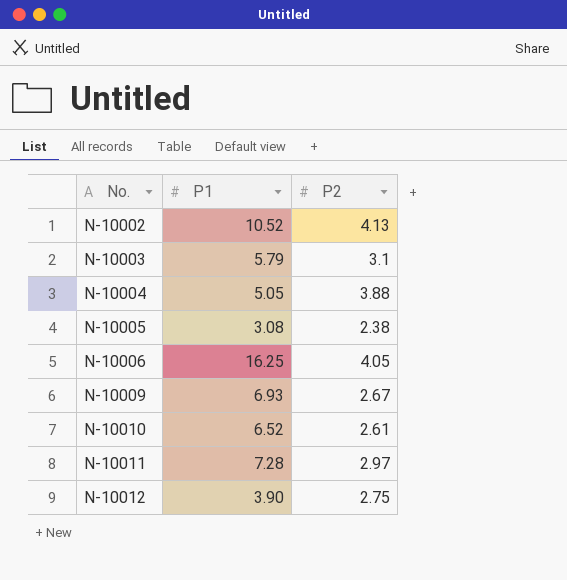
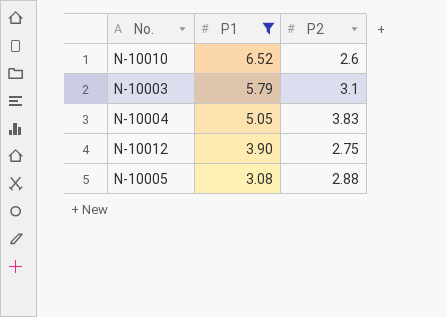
filter: none -> P1 <= 6.52
row order: No. ascending -> P1 descending
N-10010 | P2: 2.61 -> 2.6
N-10004 | P2: 3.88 -> 3.83
N-10005 | P2: 2.38 -> 2.88

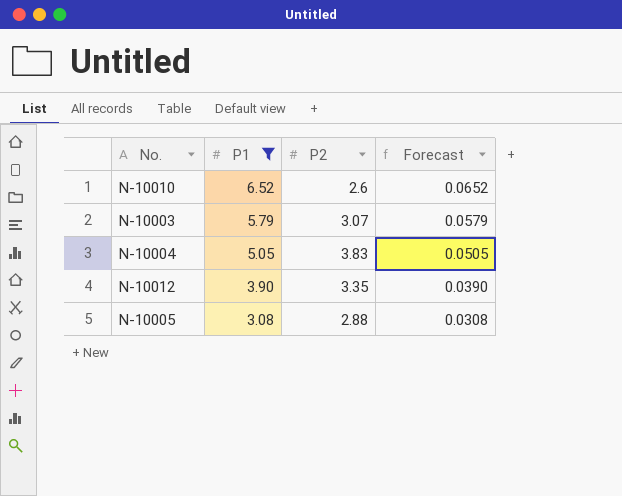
column Forecast | formula: none -> [P1] * 0.01
N-10003 | P2: 3.1 -> 3.07
N-10012 | P2: 2.75 -> 3.35

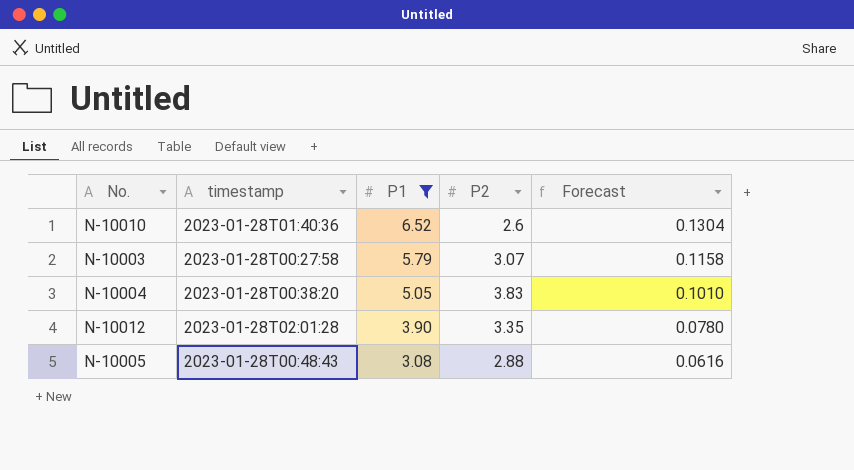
column timestamp | position: none -> 2
column Forecast | formula: [P1] * 0.01 -> [P1] * 0.02

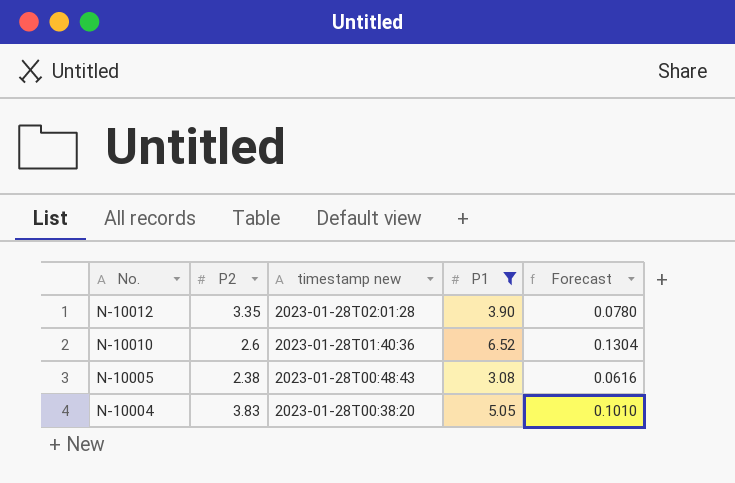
row order: P1 descending -> No. descending
column P2 | position: 4 -> 2
column name: timestamp -> timestamp new
row N-10003: 2023-01-28T00:27:58 | 5.79 | 3.07 | 0.1158 -> none
N-10005 | P2: 2.88 -> 2.38

